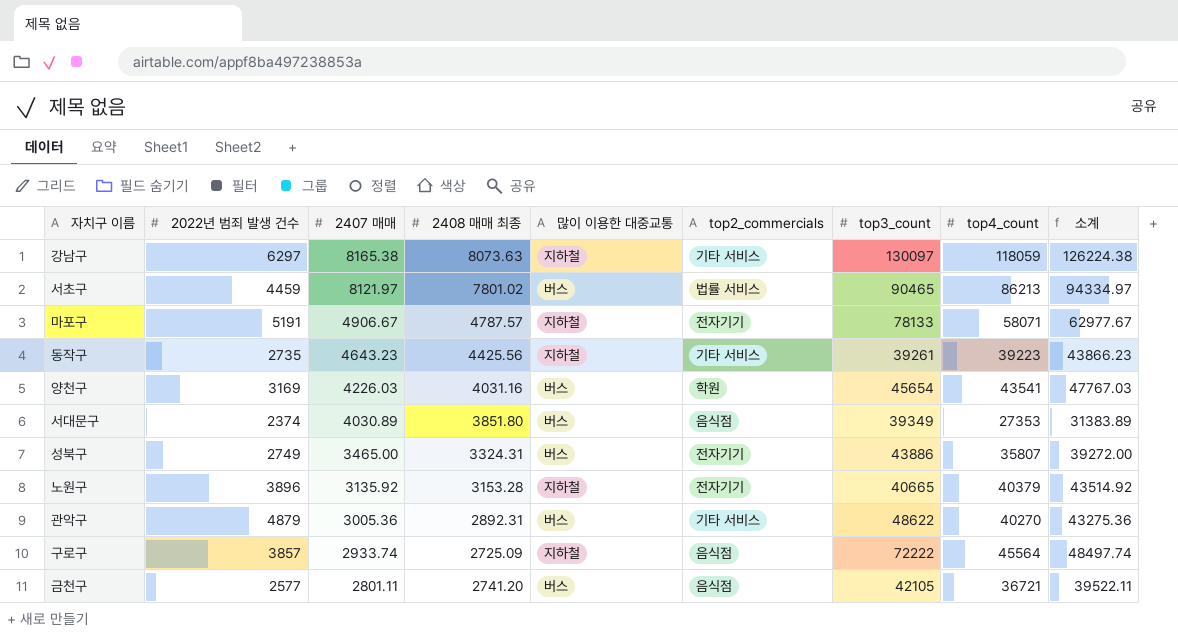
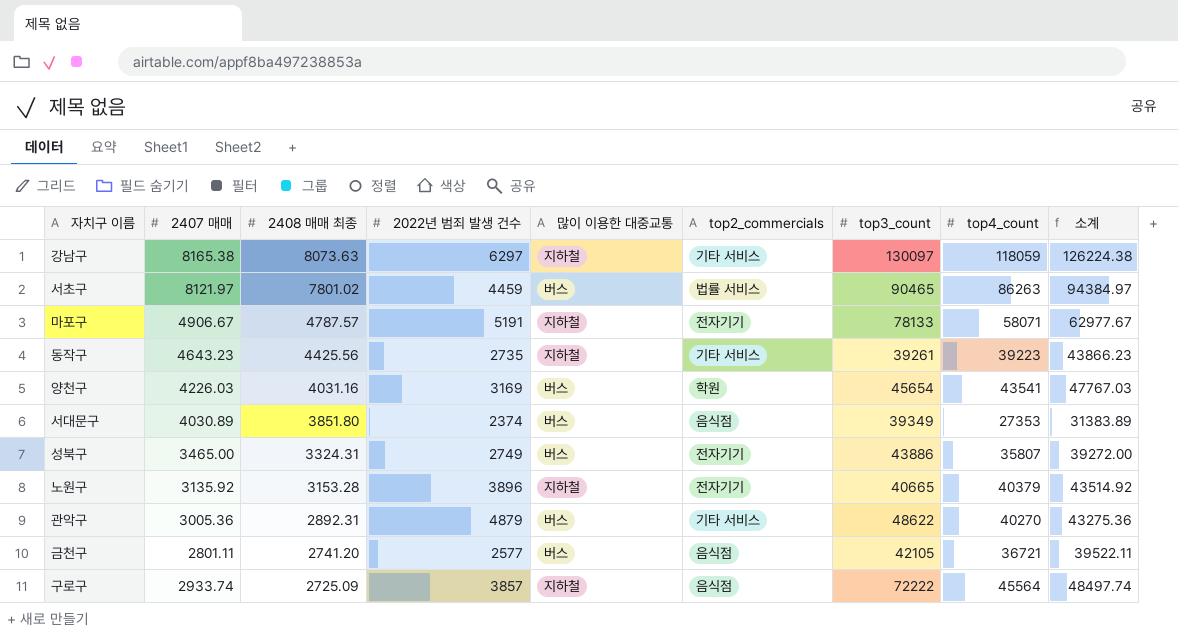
row order: 2407 매매 descending -> 2408 매매 최종 descending
column 2022년 범죄 발생 건수 | position: 2 -> 4
서초구 | top4_count: 86213 -> 86263
서초구 | 소계: 94334.97 -> 94384.97

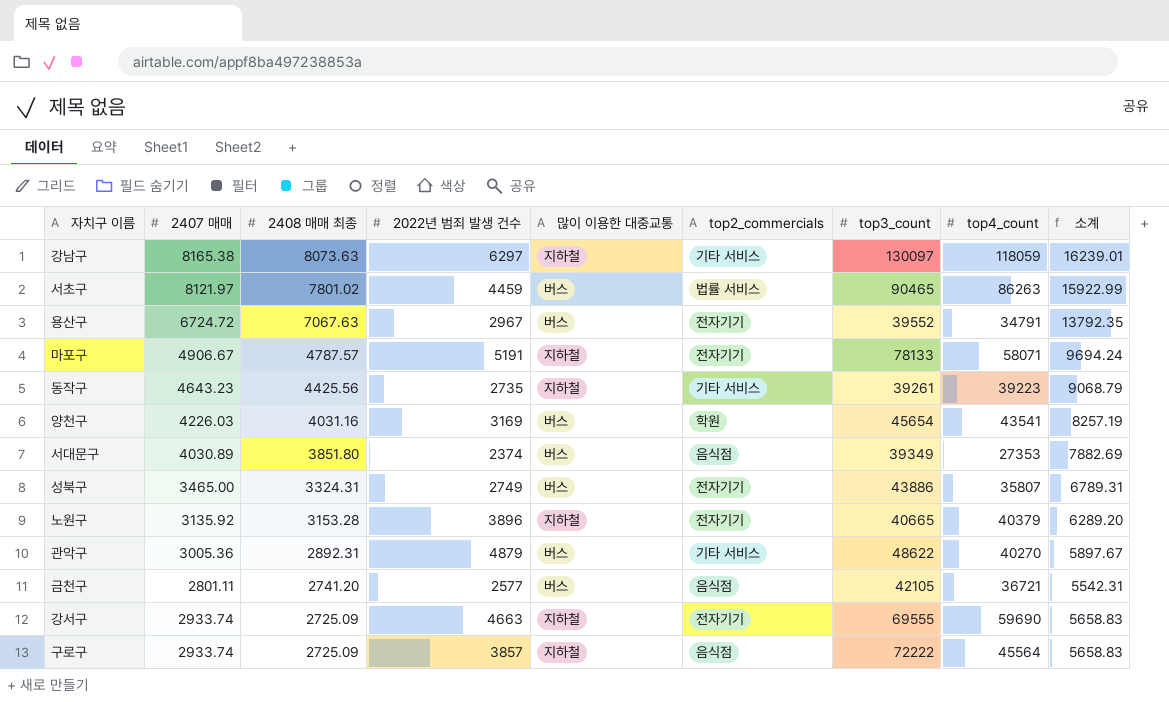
column 소계 | formula: [2407 매매] + [top4_count] -> [2407 매매] + [2408 매매 최종]
row 용산구: none -> 6724.72 | 7067.63 | 2967 | 버스 | 전자기기 | 39552 | 34791 | 13792.35
row 강서구: none -> 2933.74 | 2725.09 | 4663 | 지하철 | 전자기기 | 69555 | 59690 | 5658.83

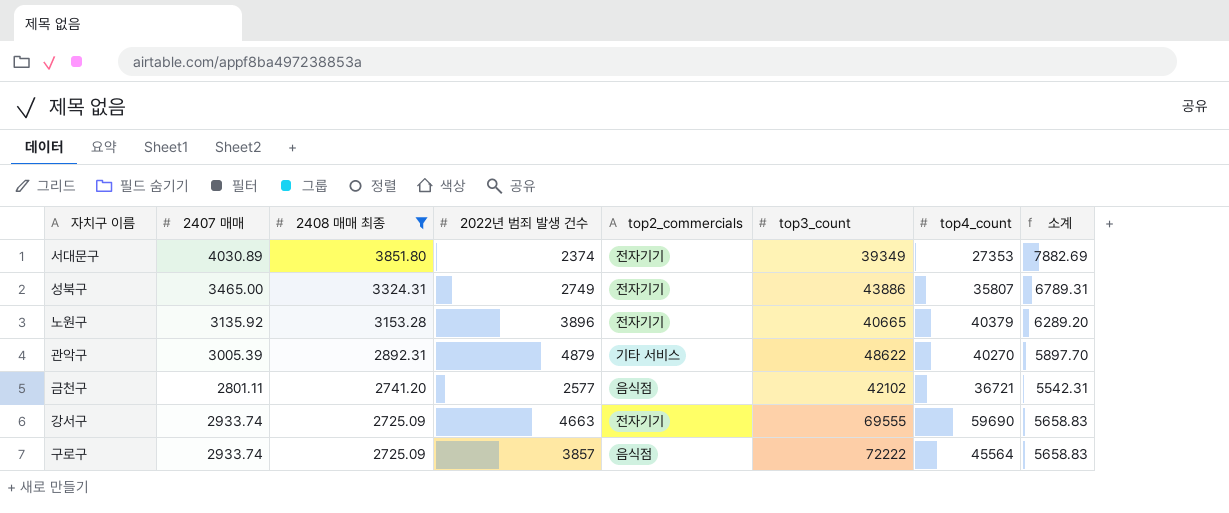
filter: none -> 2408 매매 최종 <= 3851.80
column 많이 이용한 대중교통 | position: 5 -> none
서대문구 | top2_commercials: 음식점 -> 전자기기
관악구 | 2407 매매: 3005.36 -> 3005.39
관악구 | 소계: 5897.67 -> 5897.70
금천구 | top3_count: 42105 -> 42102

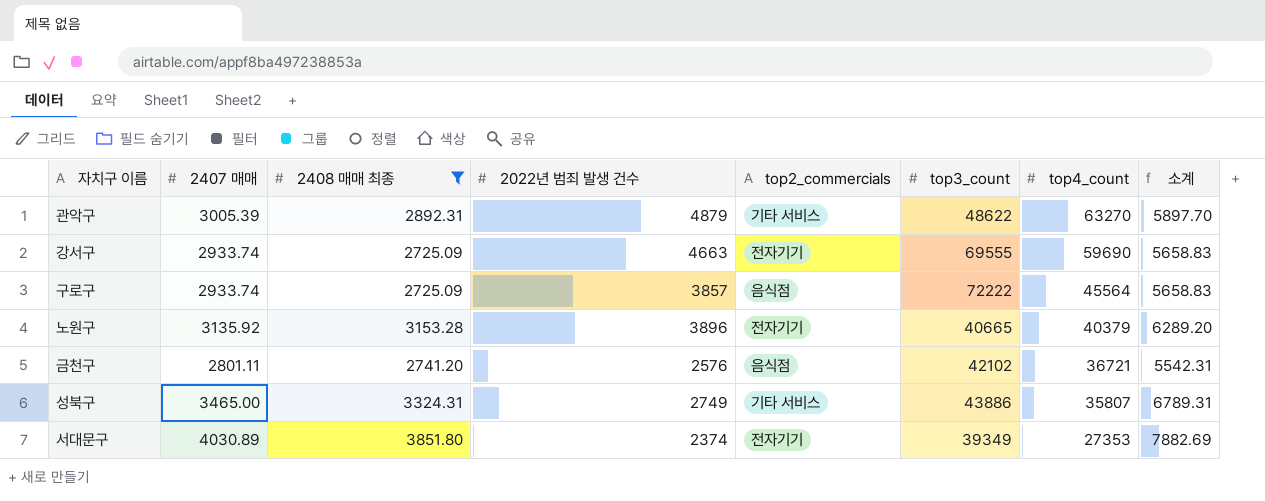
row order: 2408 매매 최종 descending -> top4_count descending
관악구 | top4_count: 40270 -> 63270
금천구 | 2022년 범죄 발생 건수: 2577 -> 2576
성북구 | top2_commercials: 전자기기 -> 기타 서비스

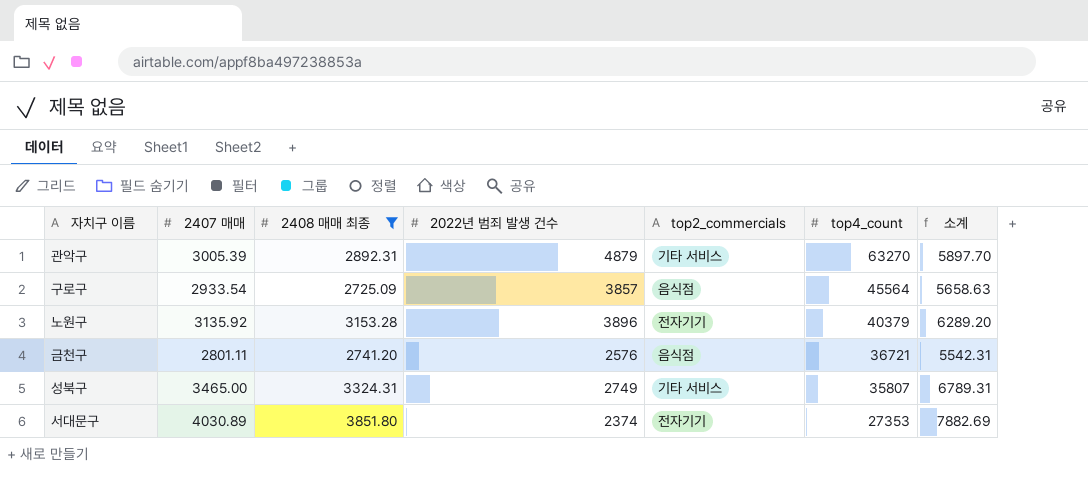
column top3_count | position: 6 -> none
row 강서구: 2933.74 | 2725.09 | 4663 | 전자기기 | 69555 | 59690 | 5658.83 -> none
구로구 | 2407 매매: 2933.74 -> 2933.54
구로구 | 소계: 5658.83 -> 5658.63

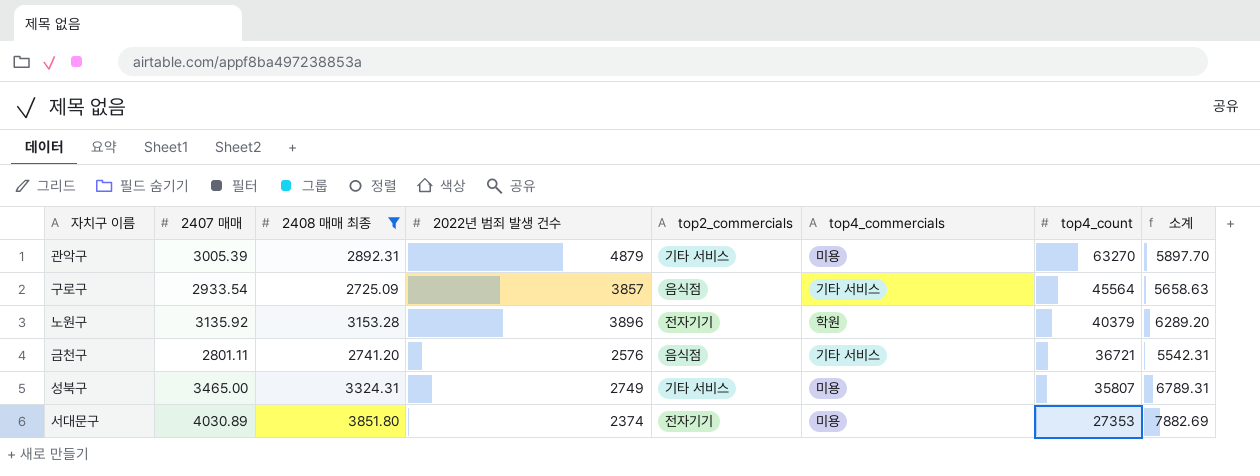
column top4_commercials | position: none -> 6

